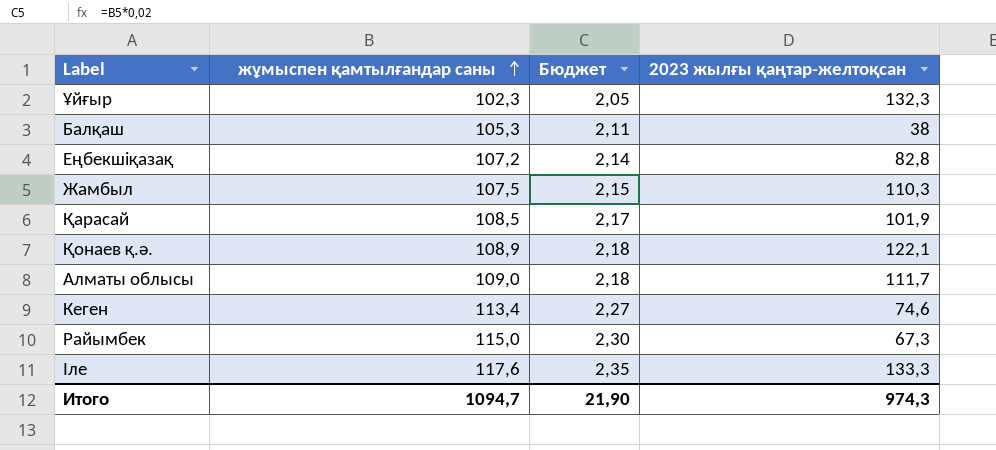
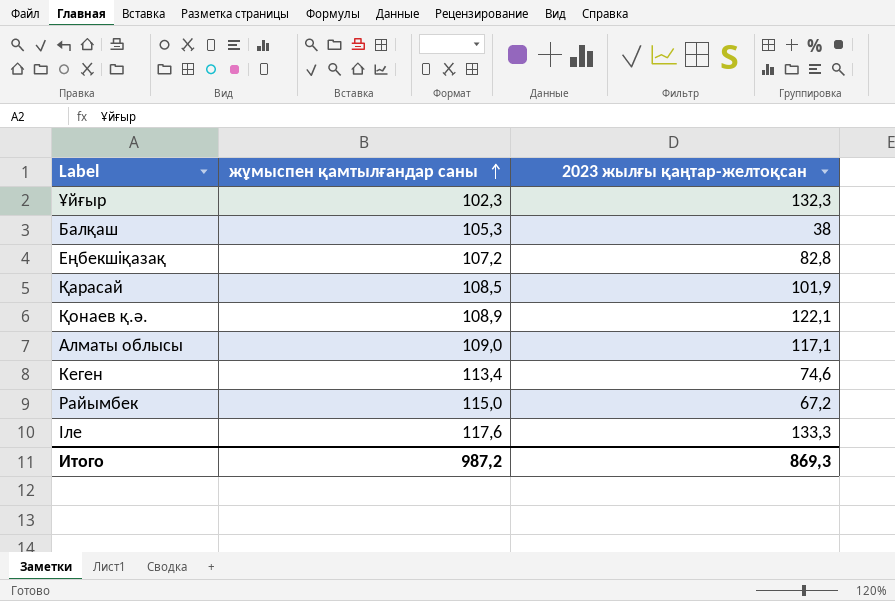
column Бюджет | formula: [жұмыспен қамтылғандар саны] * 0,02 -> none
row Жамбыл: 107,5 | 2,15 | 110,3 -> none
Алматы облысы | 2023 жылғы қаңтар-желтоқсан: 111,7 -> 117,1
Райымбек | 2023 жылғы қаңтар-желтоқсан: 67,3 -> 67,2
Итого | жұмыспен қамтылғандар саны: 1094,7 -> 987,2
Итого | 2023 жылғы қаңтар-желтоқсан: 974,3 -> 869,3

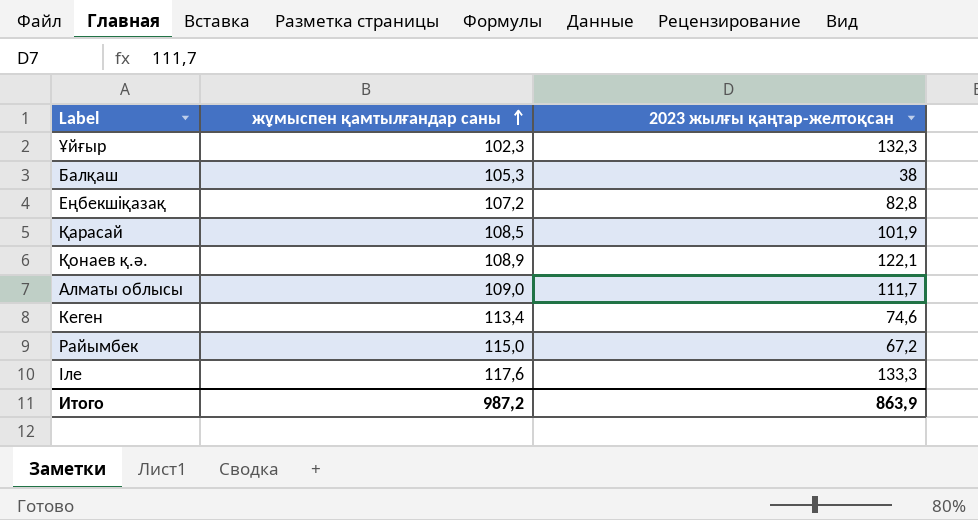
Алматы облысы | 2023 жылғы қаңтар-желтоқсан: 117,1 -> 111,7
Итого | 2023 жылғы қаңтар-желтоқсан: 869,3 -> 863,9

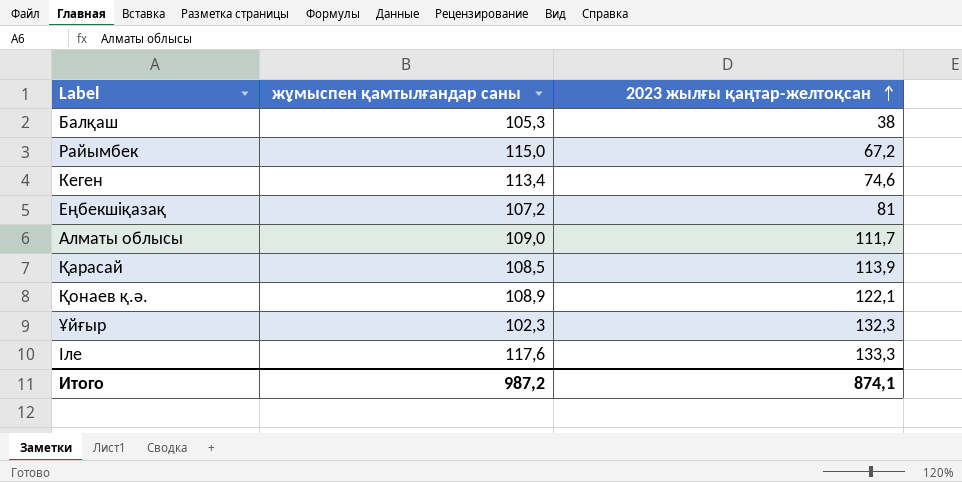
row order: жұмыспен қамтылғандар саны ascending -> 2023 жылғы қаңтар-желтоқсан ascending
Еңбекшіқазақ | 2023 жылғы қаңтар-желтоқсан: 82,8 -> 81
Қарасай | 2023 жылғы қаңтар-желтоқсан: 101,9 -> 113,9
Итого | 2023 жылғы қаңтар-желтоқсан: 863,9 -> 874,1

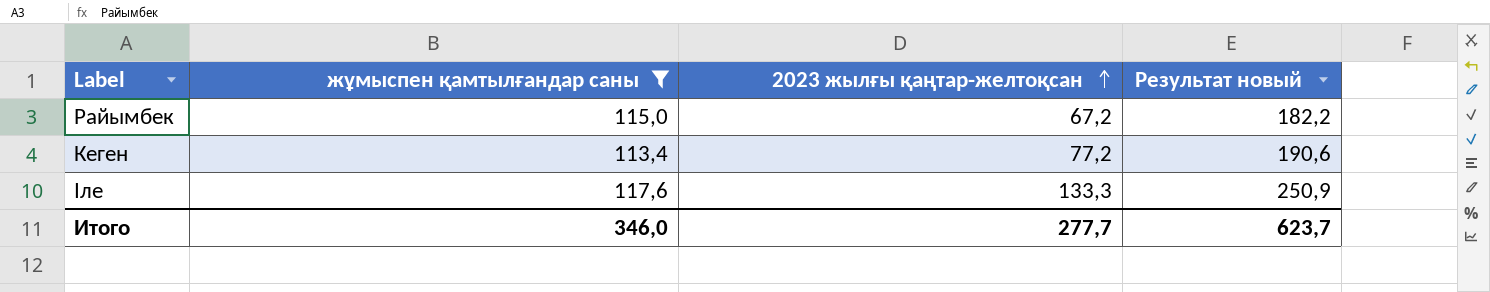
filter: none -> жұмыспен қамтылғандар саны >= 113,4
column Результат новый | formula: none -> [жұмыспен қамтылғандар саны] + [2023 жылғы қаңтар-желтоқсан]
Кеген | 2023 жылғы қаңтар-желтоқсан: 74,6 -> 77,2
Итого | жұмыспен қамтылғандар саны: 987,2 -> 346,0
Итого | 2023 жылғы қаңтар-желтоқсан: 874,1 -> 277,7

